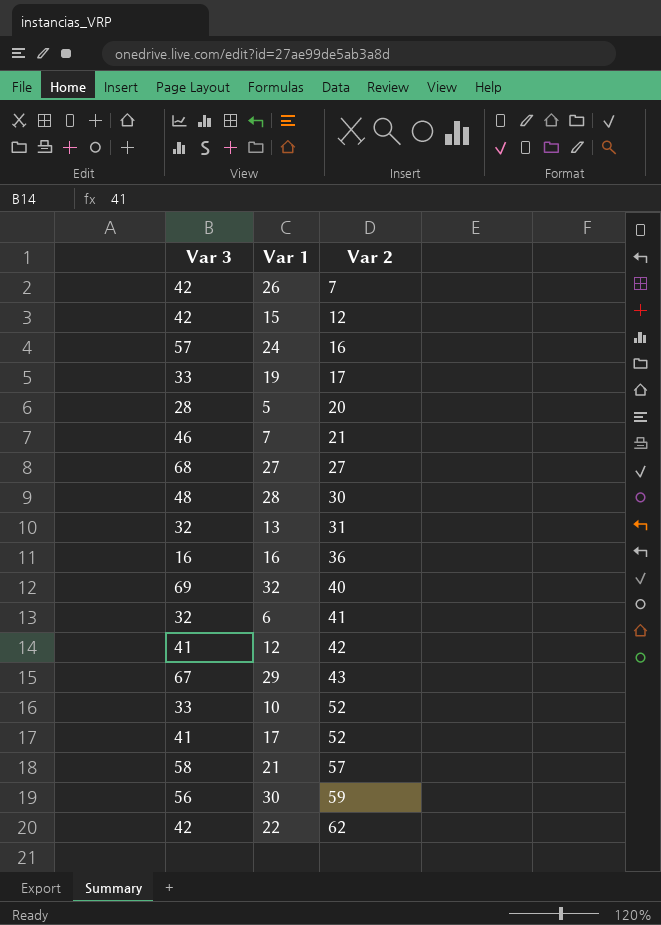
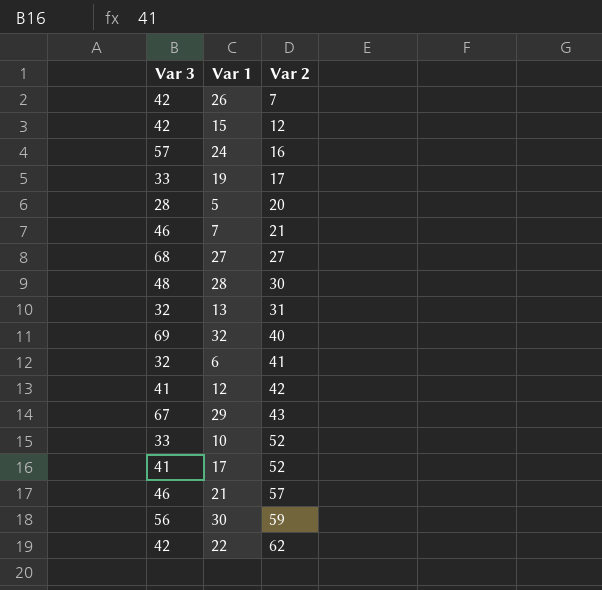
row 16: 16 | 36 -> none
21 | Var 3: 58 -> 46

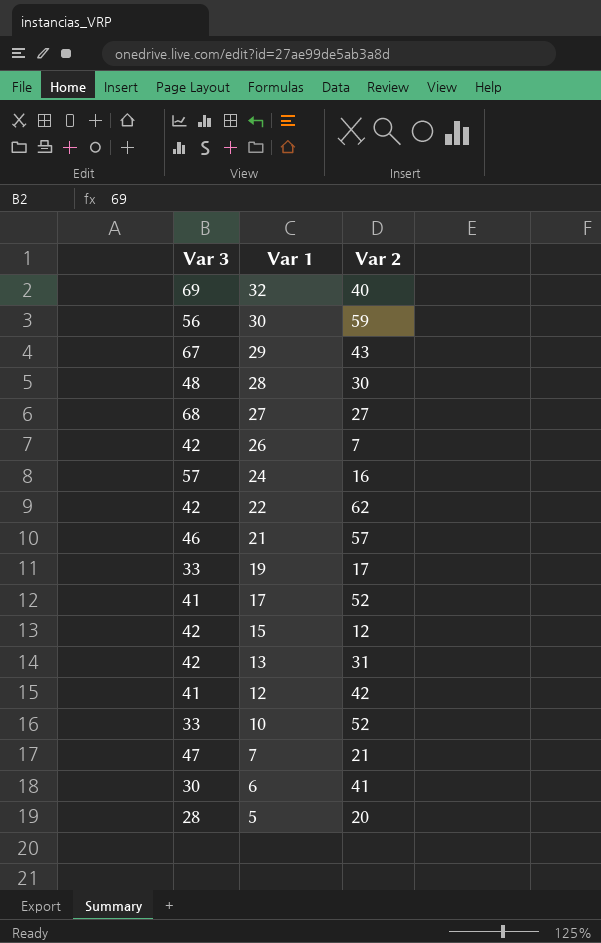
row order: Var 2 ascending -> Var 1 descending
13 | Var 3: 32 -> 42
7 | Var 3: 46 -> 47
6 | Var 3: 32 -> 30

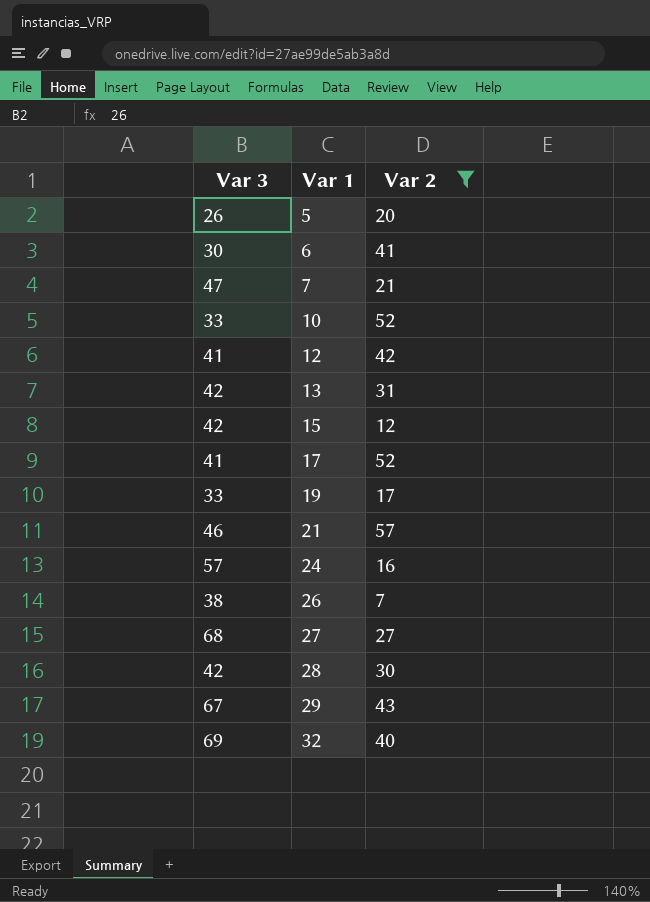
filter: none -> Var 2 <= 57
row order: Var 1 descending -> Var 1 ascending
5 | Var 3: 28 -> 26
26 | Var 3: 42 -> 38
28 | Var 3: 48 -> 42

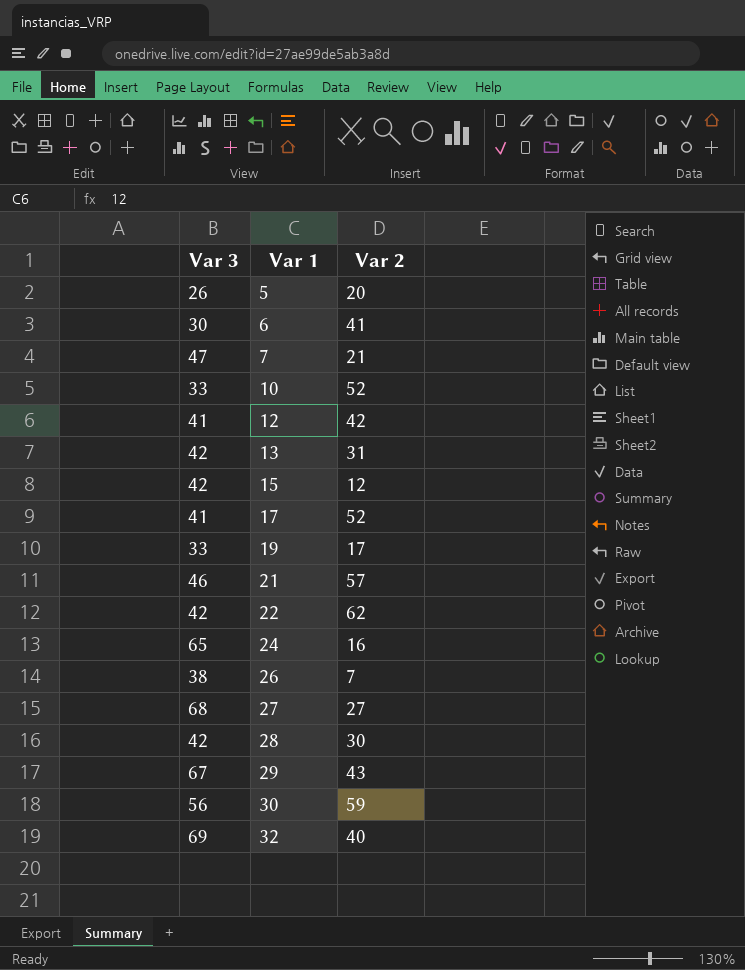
filter: Var 2 <= 57 -> none
24 | Var 3: 57 -> 65

